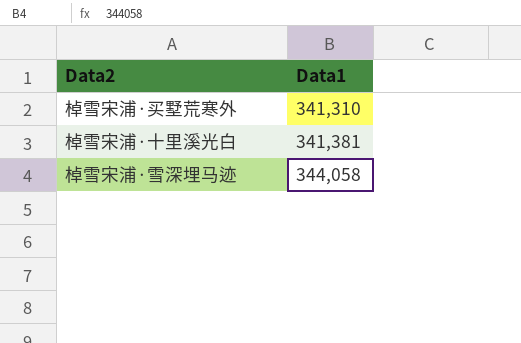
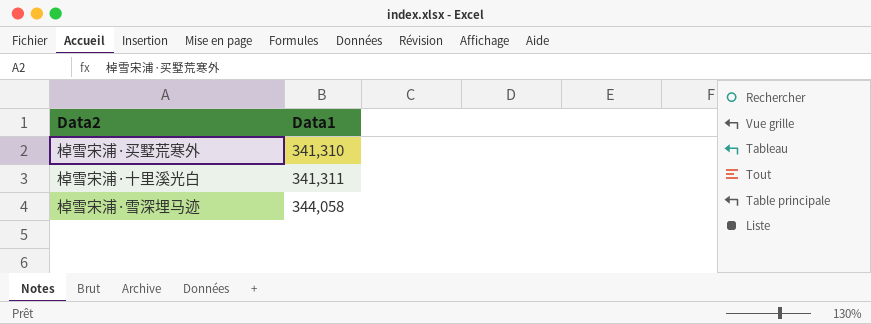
棹雪宋浦·十里溪光白 | Data1: 341,381 -> 341,311

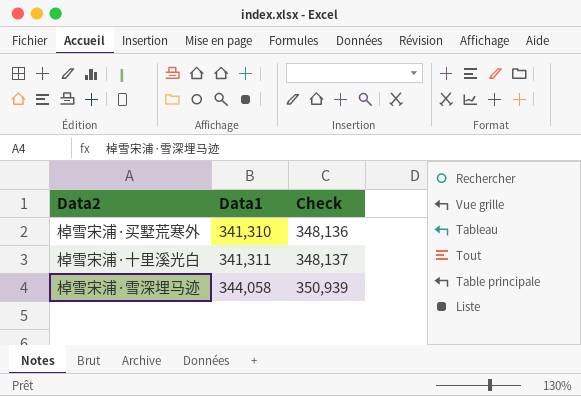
column Check | formula: none -> [Data1] * 1.02

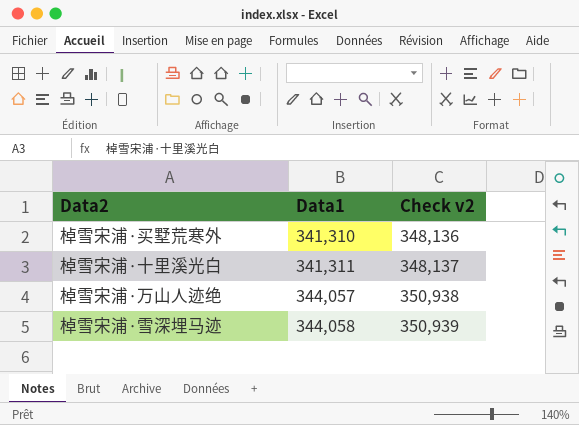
column name: Check -> Check v2
row 棹雪宋浦·万山人迹绝: none -> 344,057 | 350,938

